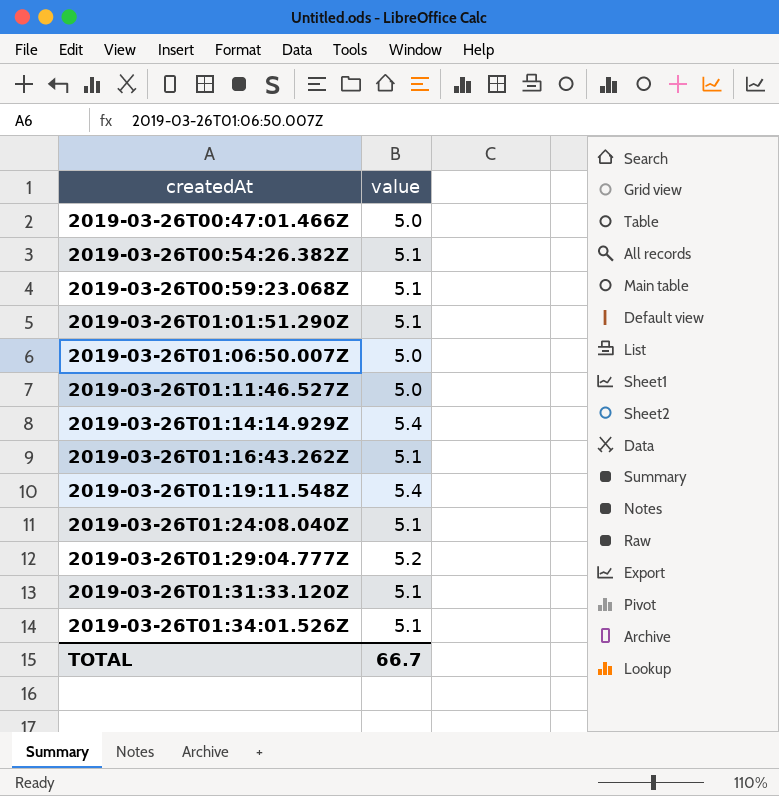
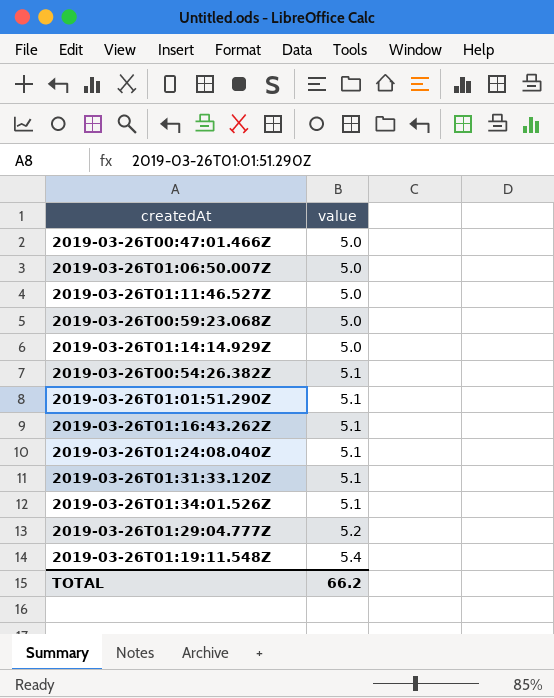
row order: createdAt ascending -> value ascending
2019-03-26T00:59:23.068Z | value: 5.1 -> 5.0
2019-03-26T01:14:14.929Z | value: 5.4 -> 5.0
TOTAL | value: 66.7 -> 66.2

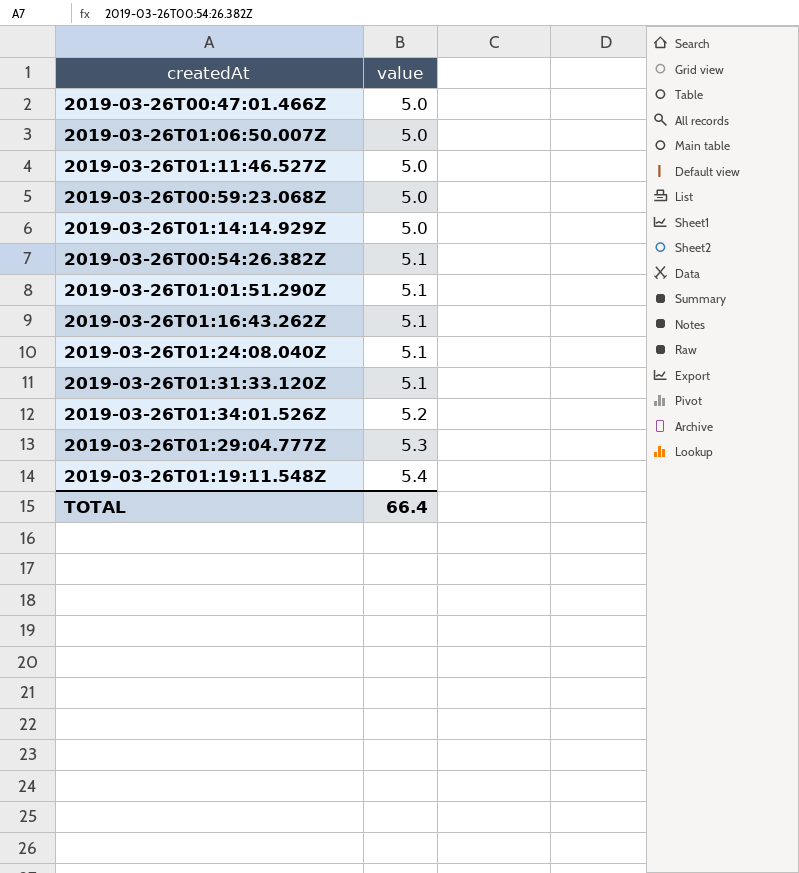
2019-03-26T01:34:01.526Z | value: 5.1 -> 5.2
2019-03-26T01:29:04.777Z | value: 5.2 -> 5.3
TOTAL | value: 66.2 -> 66.4

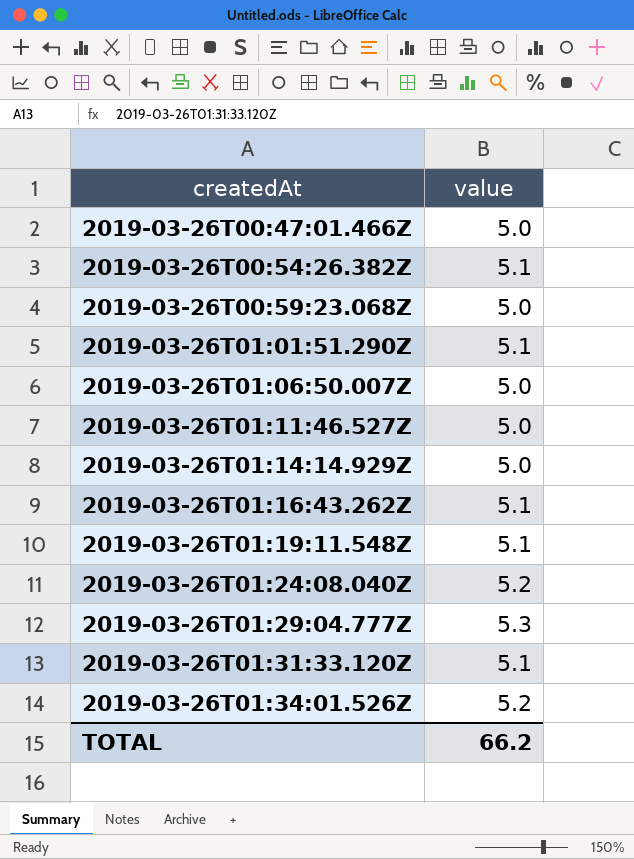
row order: value ascending -> createdAt ascending
2019-03-26T01:19:11.548Z | value: 5.4 -> 5.1
2019-03-26T01:24:08.040Z | value: 5.1 -> 5.2
TOTAL | value: 66.4 -> 66.2

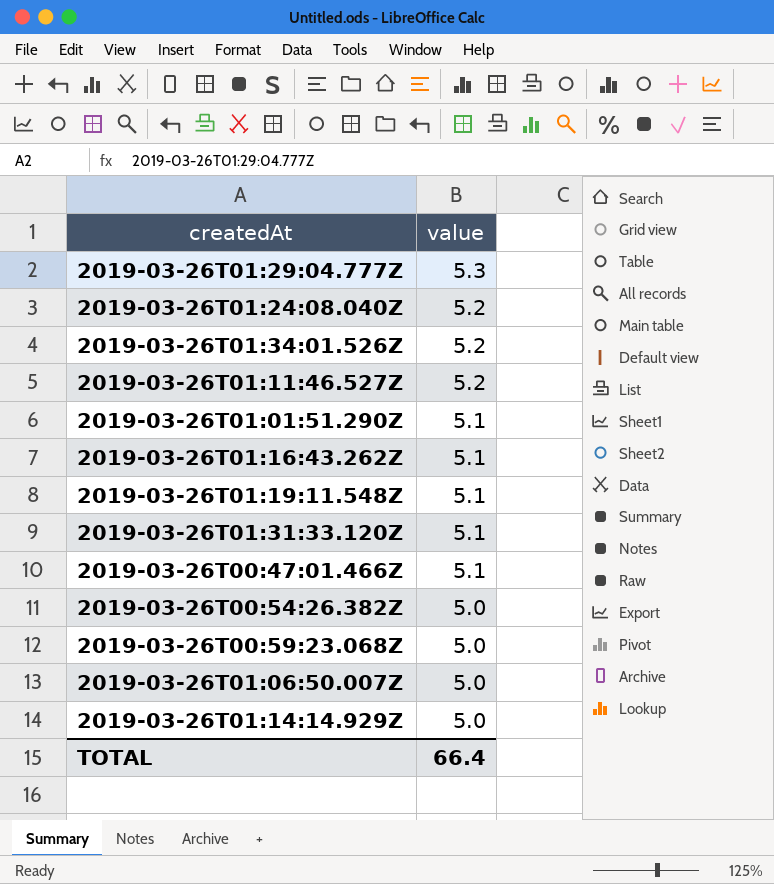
row order: createdAt ascending -> value descending
2019-03-26T01:11:46.527Z | value: 5.0 -> 5.2
2019-03-26T00:47:01.466Z | value: 5.0 -> 5.1
2019-03-26T00:54:26.382Z | value: 5.1 -> 5.0
TOTAL | value: 66.2 -> 66.4

